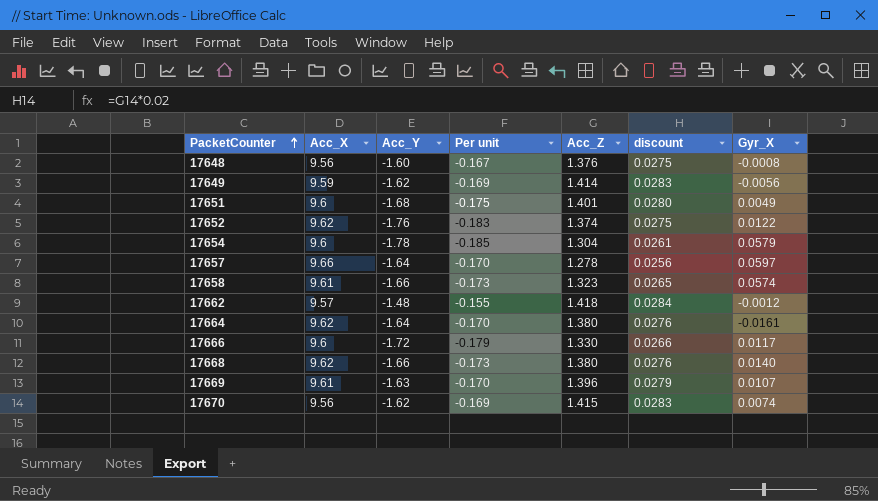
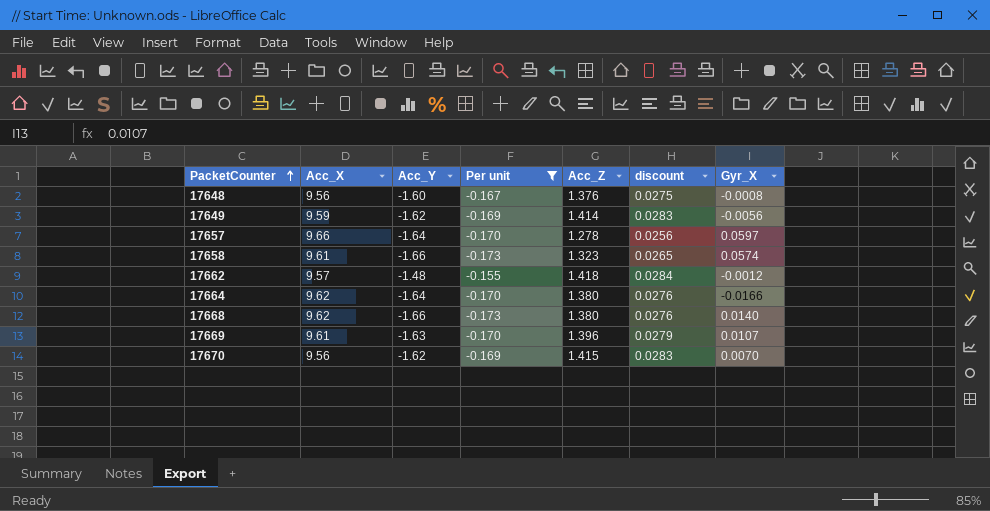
filter: none -> Per unit >= -0.173
17664 | Gyr_X: -0.0161 -> -0.0166
17670 | Gyr_X: 0.0074 -> 0.0070

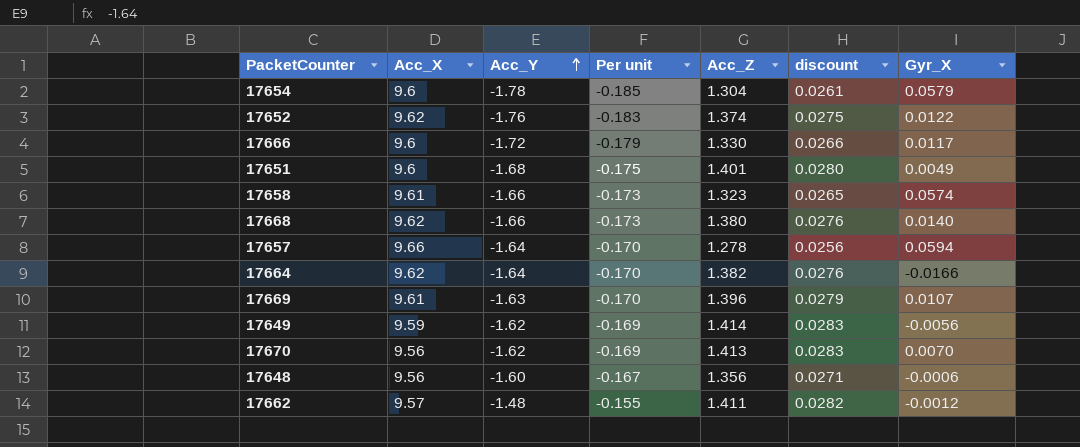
filter: Per unit >= -0.173 -> none
row order: PacketCounter ascending -> Acc_Y ascending
17657 | Gyr_X: 0.0597 -> 0.0594
17664 | Acc_Z: 1.380 -> 1.382
17670 | Acc_Z: 1.415 -> 1.413
17648 | Acc_Z: 1.376 -> 1.356
17648 | discount: 0.0275 -> 0.0271
17648 | Gyr_X: -0.0008 -> -0.0006
17662 | Acc_Z: 1.418 -> 1.411
17662 | discount: 0.0284 -> 0.0282

